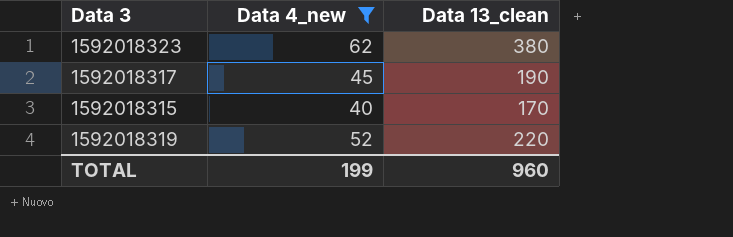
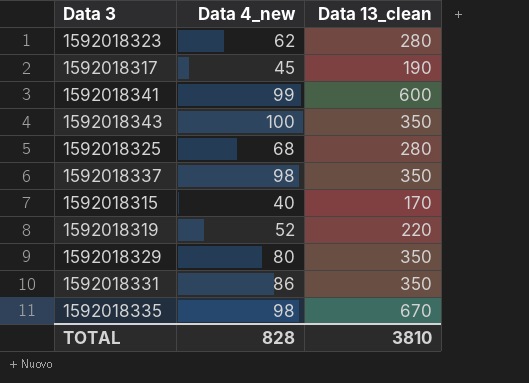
filter: Data 4_new <= 62 -> none
1592018323 | Data 13_clean: 380 -> 280
TOTAL | Data 4_new: 199 -> 828
TOTAL | Data 13_clean: 960 -> 3810

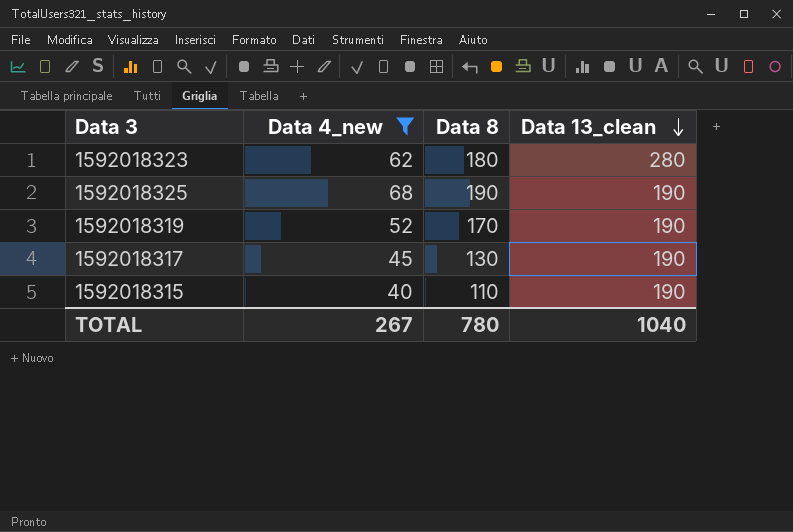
filter: none -> Data 4_new <= 68
row order: none -> Data 13_clean descending
column Data 8 | position: none -> 3
1592018325 | Data 13_clean: 280 -> 190
1592018319 | Data 13_clean: 220 -> 190
1592018315 | Data 13_clean: 170 -> 190
TOTAL | Data 4_new: 828 -> 267
TOTAL | Data 13_clean: 3810 -> 1040

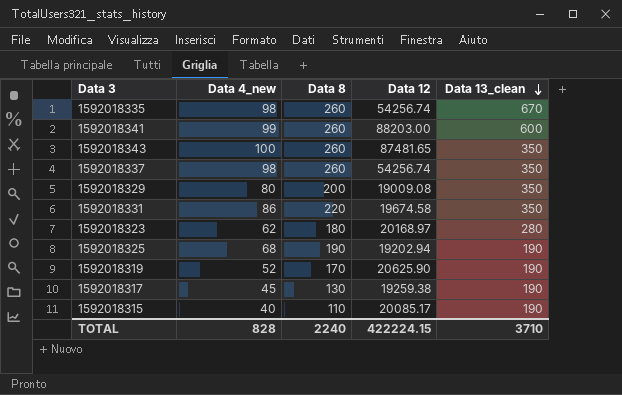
filter: Data 4_new <= 68 -> none
column Data 12 | position: none -> 4
TOTAL | Data 4_new: 267 -> 828
TOTAL | Data 8: 780 -> 2240
TOTAL | Data 13_clean: 1040 -> 3710

